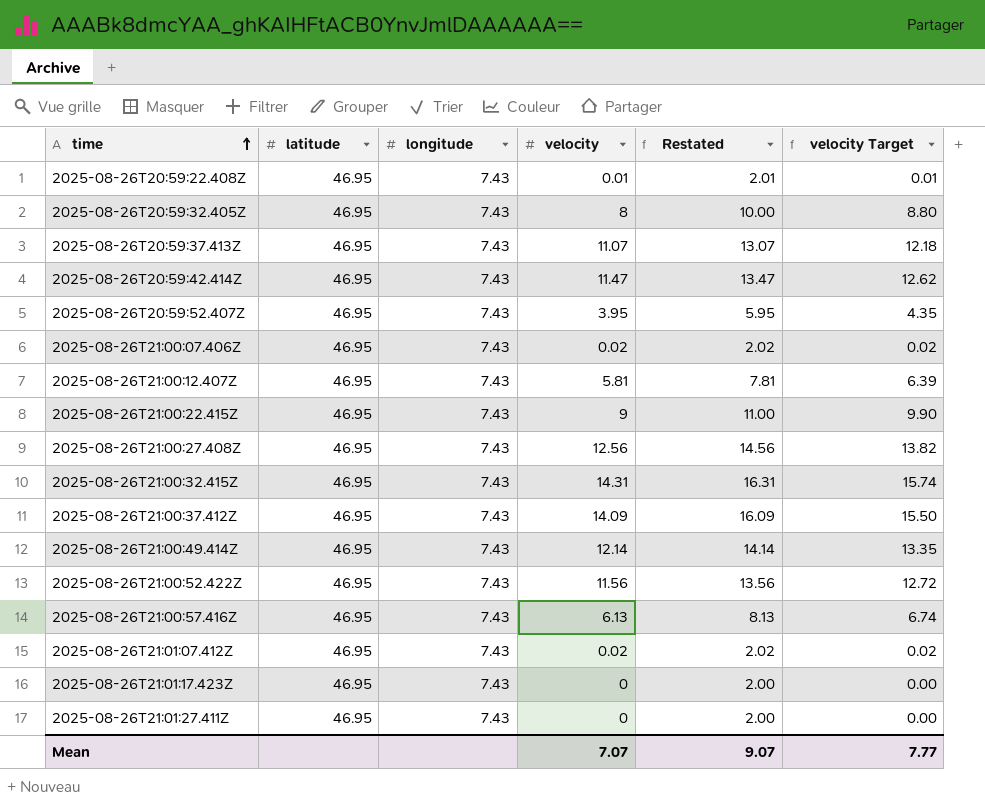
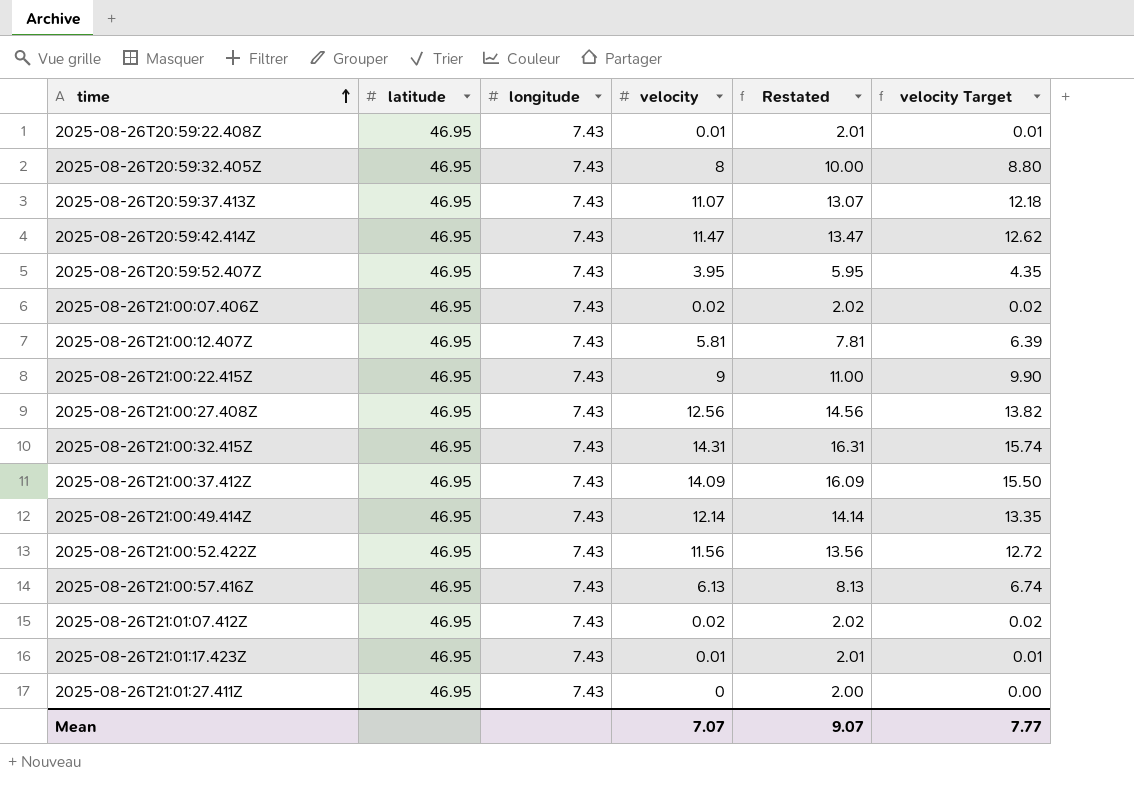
2025-08-26T21:01:17.423Z | velocity: 0 -> 0.01
2025-08-26T21:01:17.423Z | Restated: 2.00 -> 2.01
2025-08-26T21:01:17.423Z | velocity Target: 0.00 -> 0.01

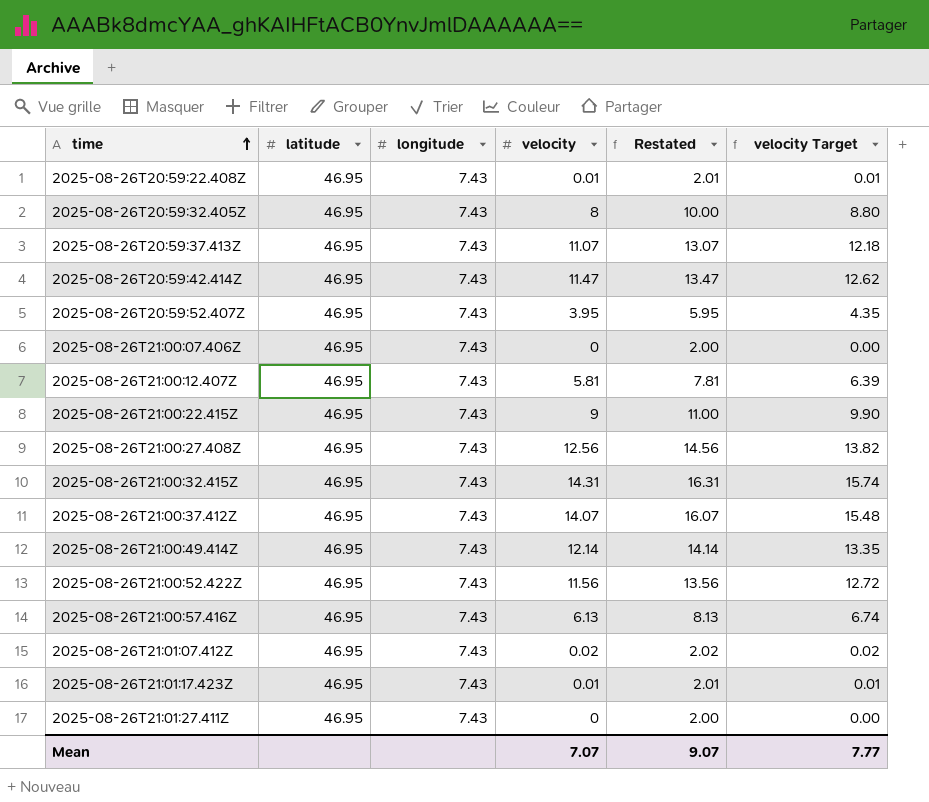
2025-08-26T21:00:07.406Z | velocity: 0.02 -> 0
2025-08-26T21:00:07.406Z | Restated: 2.02 -> 2.00
2025-08-26T21:00:07.406Z | velocity Target: 0.02 -> 0.00
2025-08-26T21:00:37.412Z | velocity: 14.09 -> 14.07
2025-08-26T21:00:37.412Z | Restated: 16.09 -> 16.07
2025-08-26T21:00:37.412Z | velocity Target: 15.50 -> 15.48

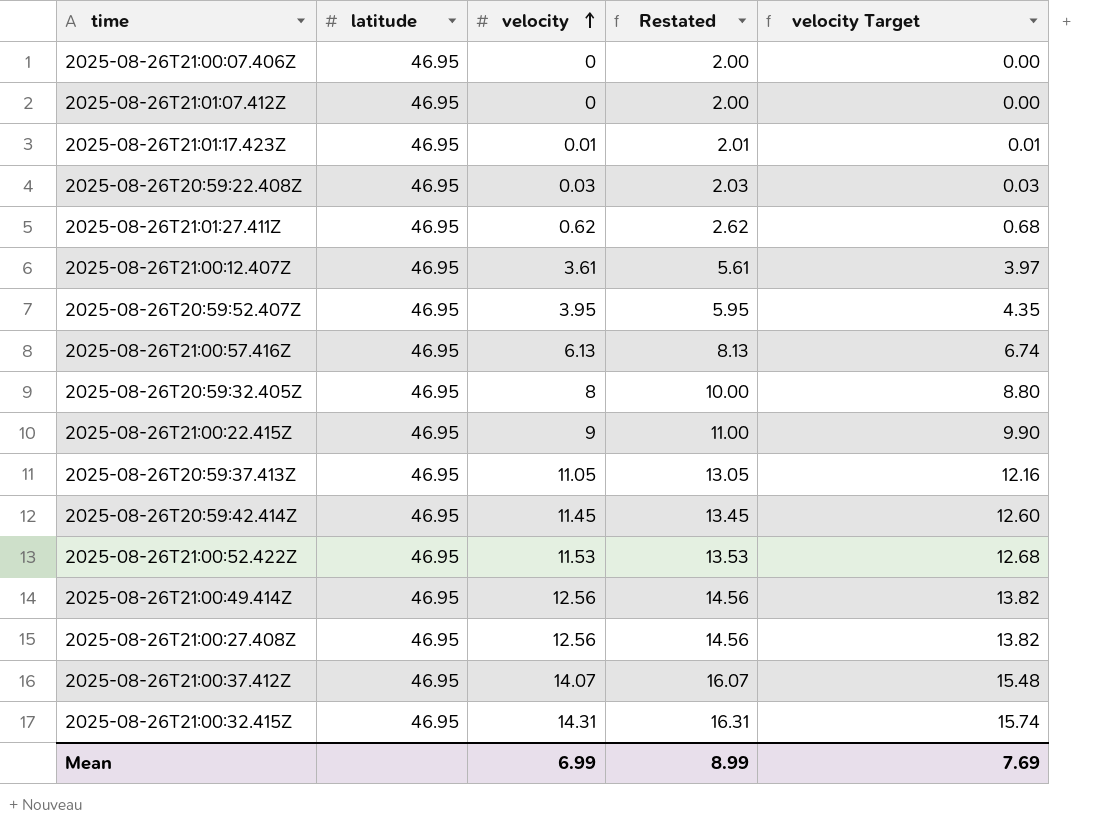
row order: time ascending -> velocity ascending
column longitude | position: 3 -> none
2025-08-26T21:01:07.412Z | velocity: 0.02 -> 0
2025-08-26T21:01:07.412Z | Restated: 2.02 -> 2.00
2025-08-26T21:01:07.412Z | velocity Target: 0.02 -> 0.00
2025-08-26T20:59:22.408Z | velocity: 0.01 -> 0.03
2025-08-26T20:59:22.408Z | Restated: 2.01 -> 2.03
2025-08-26T20:59:22.408Z | velocity Target: 0.01 -> 0.03
2025-08-26T21:01:27.411Z | velocity: 0 -> 0.62
2025-08-26T21:01:27.411Z | Restated: 2.00 -> 2.62
2025-08-26T21:01:27.411Z | velocity Target: 0.00 -> 0.68
2025-08-26T21:00:12.407Z | velocity: 5.81 -> 3.61
2025-08-26T21:00:12.407Z | Restated: 7.81 -> 5.61
2025-08-26T21:00:12.407Z | velocity Target: 6.39 -> 3.97
2025-08-26T20:59:37.413Z | velocity: 11.07 -> 11.05
2025-08-26T20:59:37.413Z | Restated: 13.07 -> 13.05
2025-08-26T20:59:37.413Z | velocity Target: 12.18 -> 12.16
2025-08-26T20:59:42.414Z | velocity: 11.47 -> 11.45
2025-08-26T20:59:42.414Z | Restated: 13.47 -> 13.45
2025-08-26T20:59:42.414Z | velocity Target: 12.62 -> 12.60
2025-08-26T21:00:52.422Z | velocity: 11.56 -> 11.53
2025-08-26T21:00:52.422Z | Restated: 13.56 -> 13.53
2025-08-26T21:00:52.422Z | velocity Target: 12.72 -> 12.68
2025-08-26T21:00:49.414Z | velocity: 12.14 -> 12.56
2025-08-26T21:00:49.414Z | Restated: 14.14 -> 14.56
2025-08-26T21:00:49.414Z | velocity Target: 13.35 -> 13.82
Mean | velocity: 7.07 -> 6.99
Mean | Restated: 9.07 -> 8.99
Mean | velocity Target: 7.77 -> 7.69

